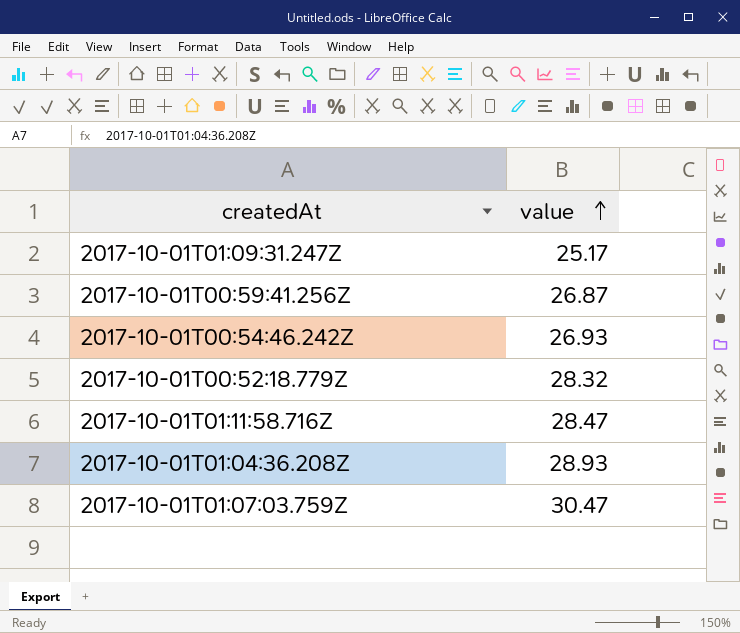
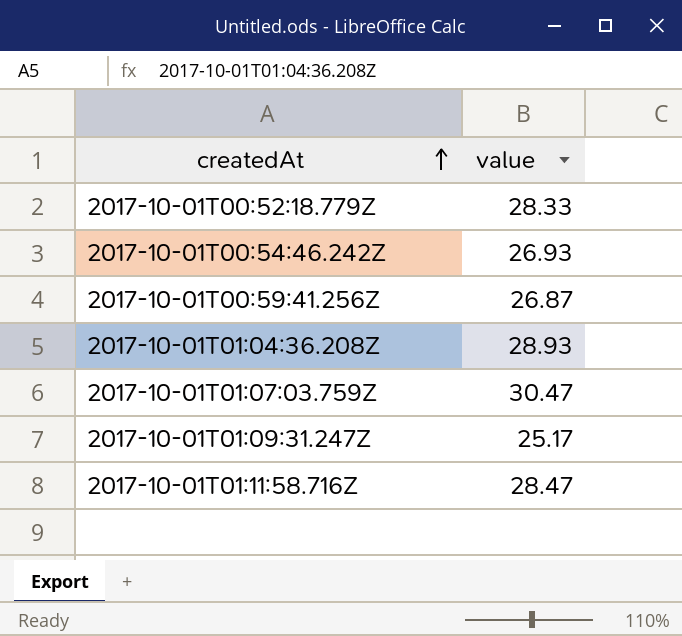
row order: value ascending -> createdAt ascending
2017-10-01T00:52:18.779Z | value: 28.32 -> 28.33

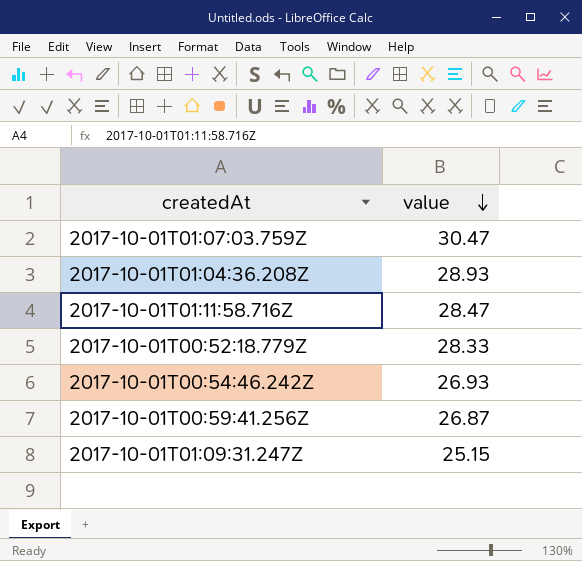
row order: createdAt ascending -> value descending
2017-10-01T01:09:31.247Z | value: 25.17 -> 25.15

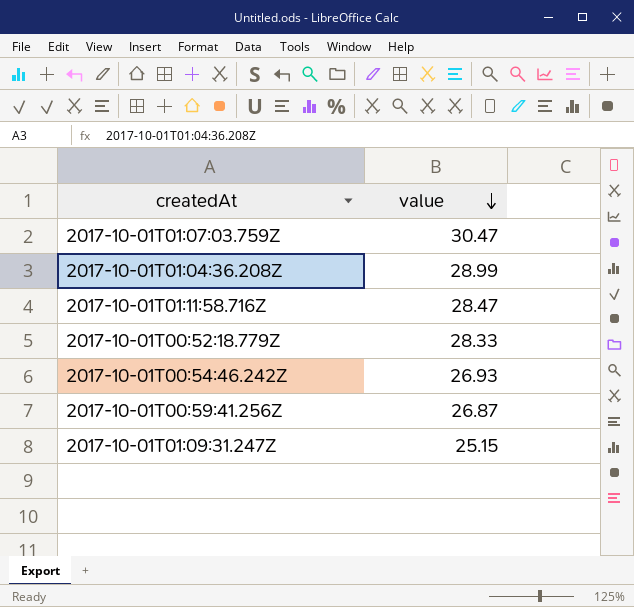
2017-10-01T01:04:36.208Z | value: 28.93 -> 28.99

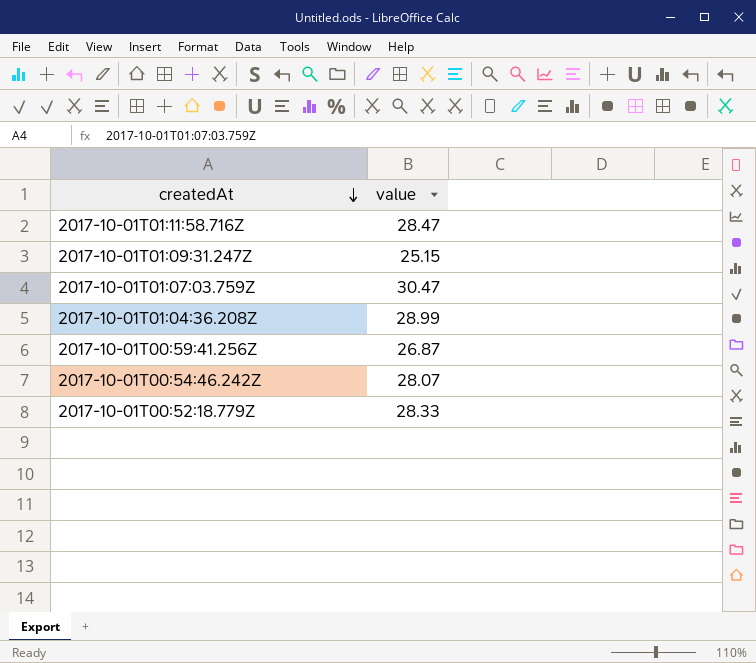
row order: value descending -> createdAt descending
2017-10-01T00:54:46.242Z | value: 26.93 -> 28.07

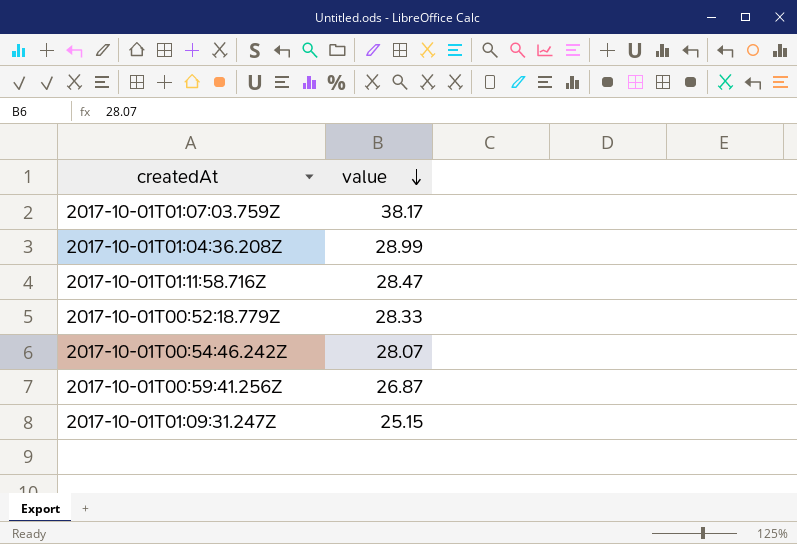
row order: createdAt descending -> value descending
2017-10-01T01:07:03.759Z | value: 30.47 -> 38.17

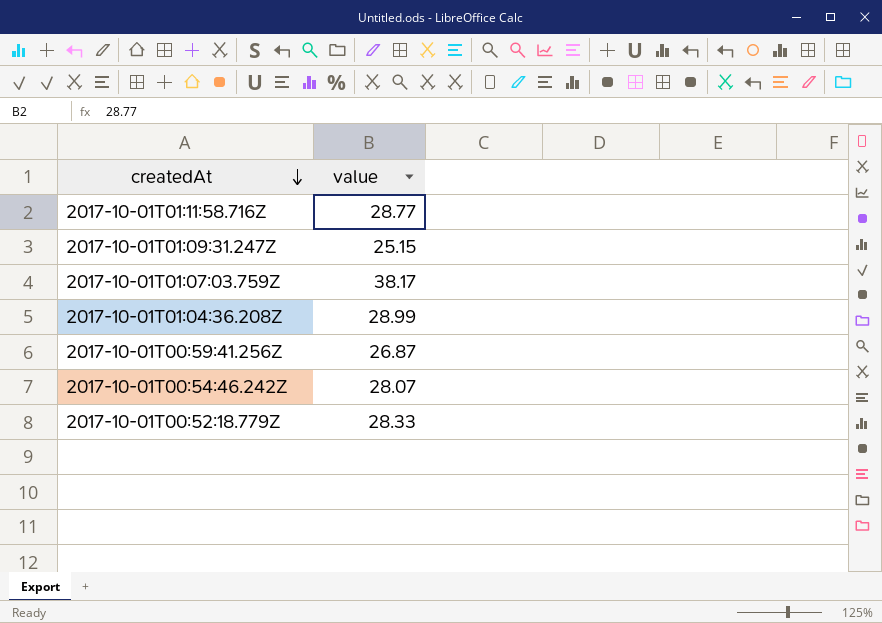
row order: value descending -> createdAt descending
2017-10-01T01:11:58.716Z | value: 28.47 -> 28.77

